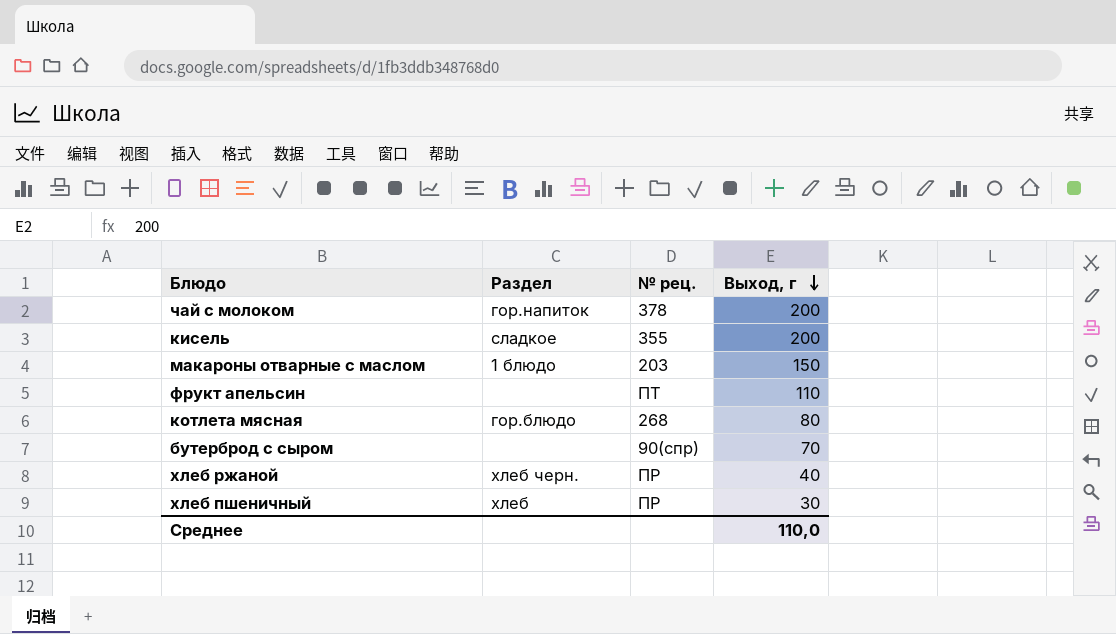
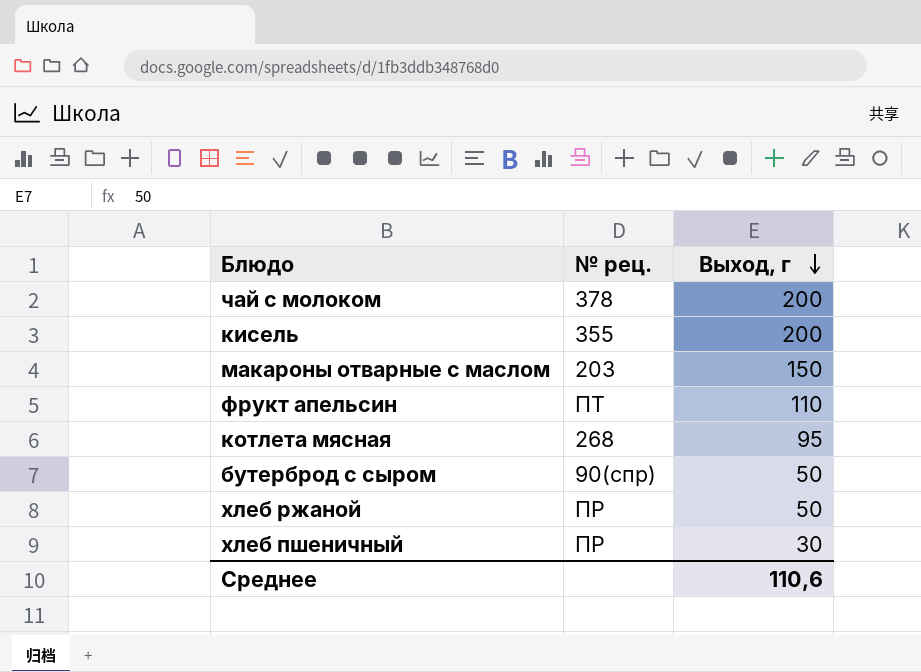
column Раздел | position: 2 -> none
котлета мясная | Выход, г: 80 -> 95
бутерброд с сыром | Выход, г: 70 -> 50
хлеб ржаной | Выход, г: 40 -> 50
Среднее | Выход, г: 110,0 -> 110,6

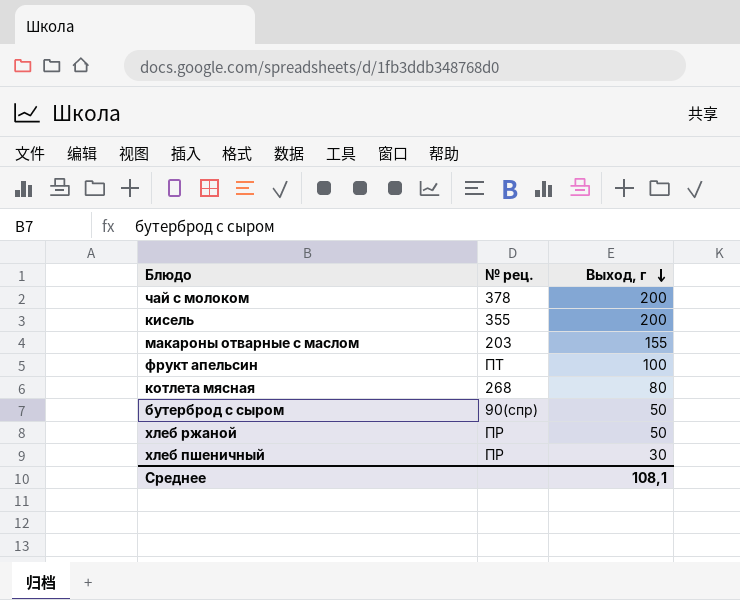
макароны отварные с маслом | Выход, г: 150 -> 155
фрукт апельсин | Выход, г: 110 -> 100
котлета мясная | Выход, г: 95 -> 80
Среднее | Выход, г: 110,6 -> 108,1

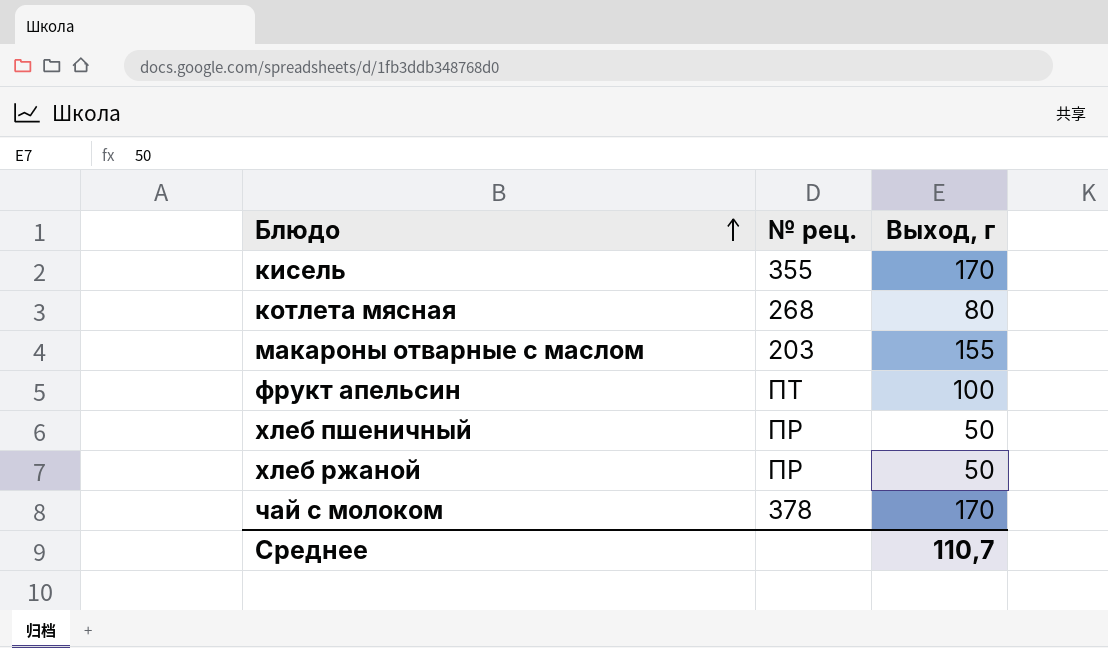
row order: Выход, г descending -> Блюдо ascending
row бутерброд с сыром: 90(спр) | 50 -> none
кисель | Выход, г: 200 -> 170
хлеб пшеничный | Выход, г: 30 -> 50
чай с молоком | Выход, г: 200 -> 170
Среднее | Выход, г: 108,1 -> 110,7

